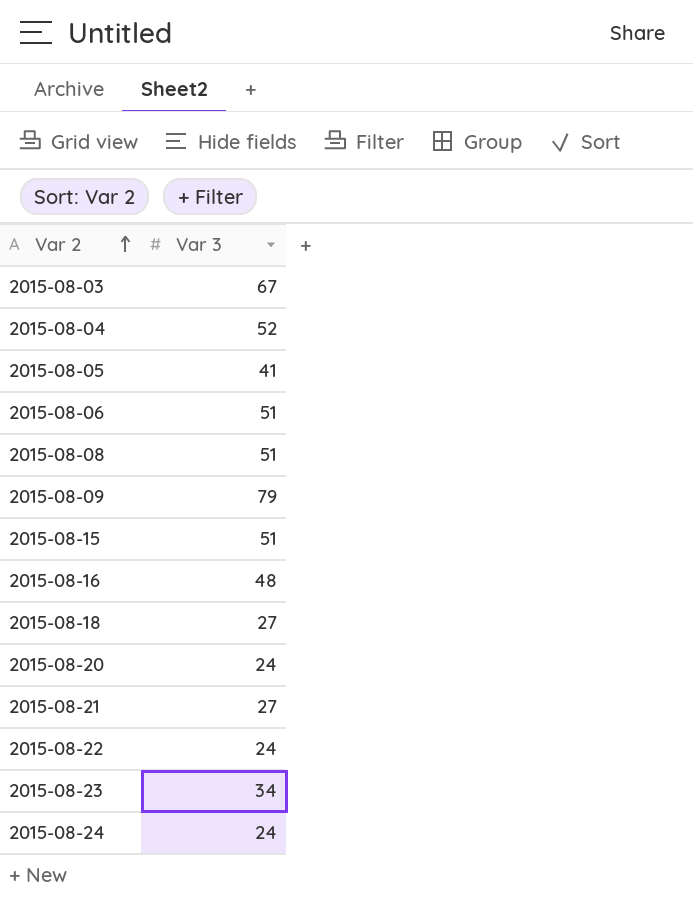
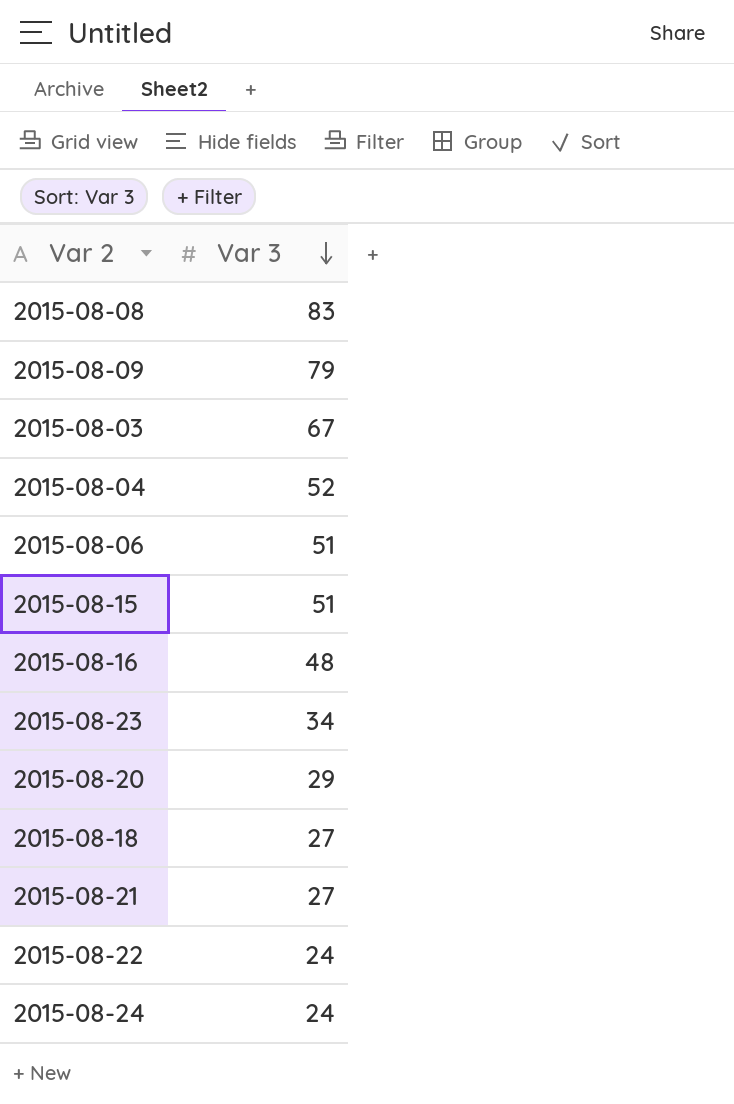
row order: Var 2 ascending -> Var 3 descending
row 2015-08-05: 41 -> none
2015-08-08 | Var 3: 51 -> 83
2015-08-20 | Var 3: 24 -> 29

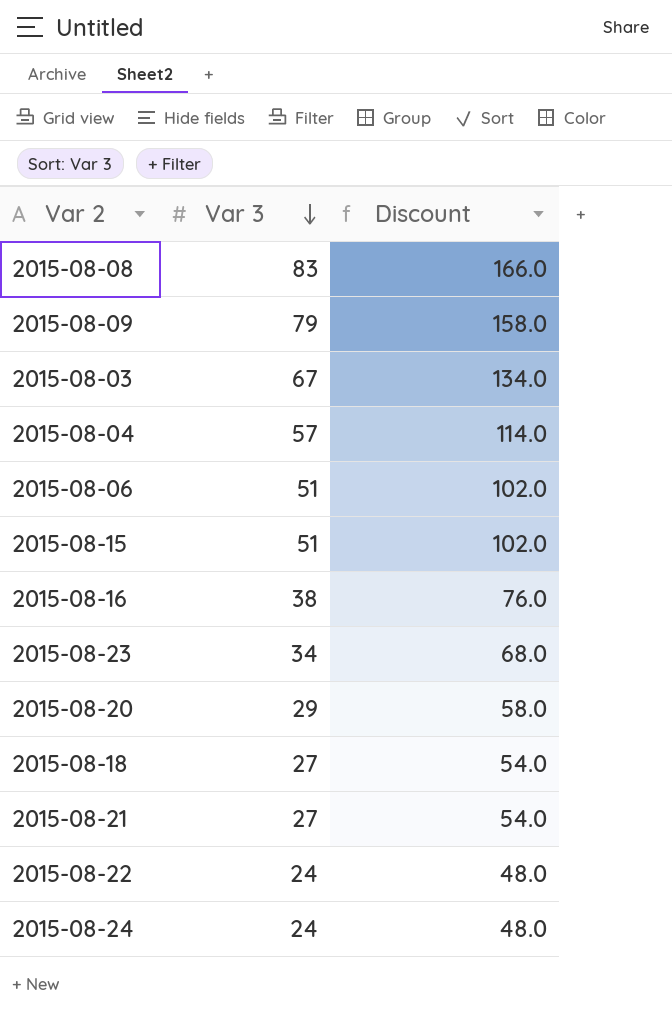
column Discount | formula: none -> [Var 3] * 2
2015-08-04 | Var 3: 52 -> 57
2015-08-16 | Var 3: 48 -> 38

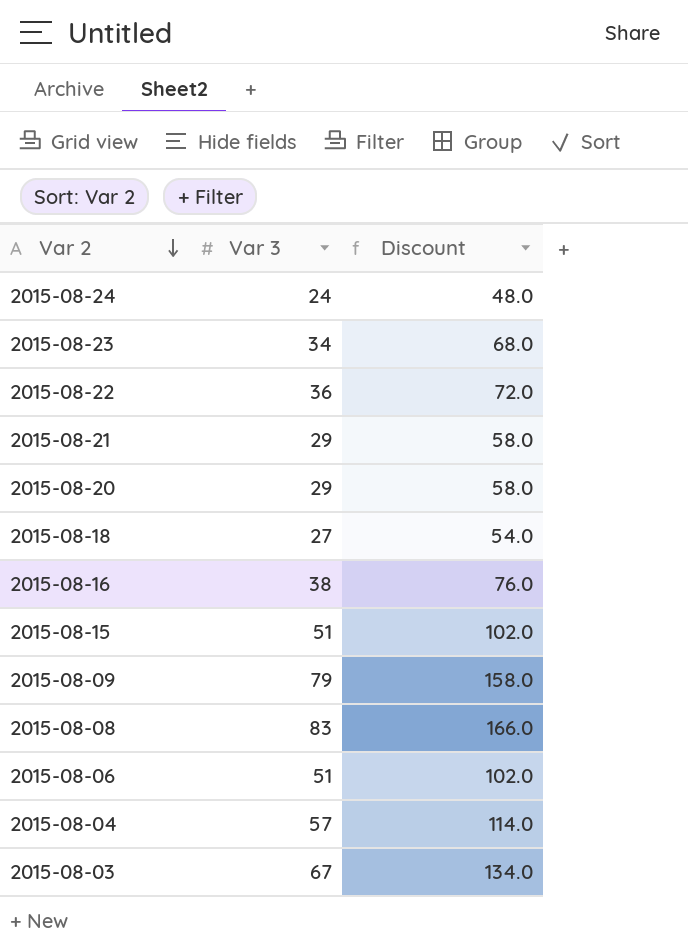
row order: Var 3 descending -> Var 2 descending
2015-08-22 | Var 3: 24 -> 36
2015-08-22 | Discount: 48.0 -> 72.0
2015-08-21 | Var 3: 27 -> 29
2015-08-21 | Discount: 54.0 -> 58.0

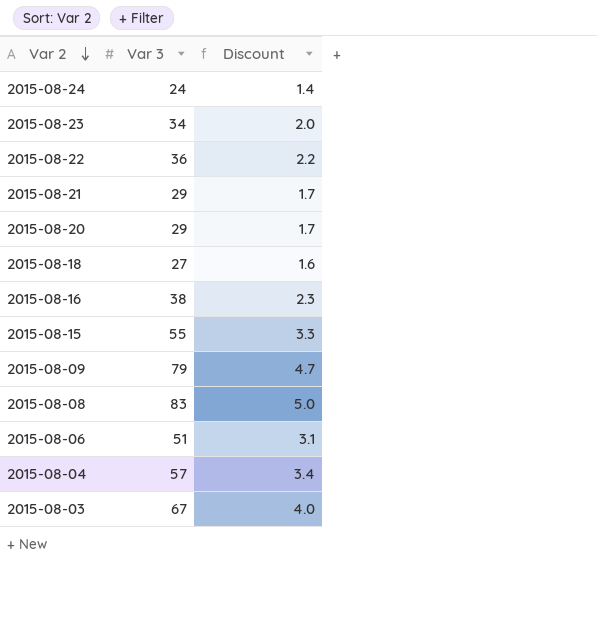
column Discount | formula: [Var 3] * 2 -> [Var 3] * 0.06
2015-08-15 | Var 3: 51 -> 55

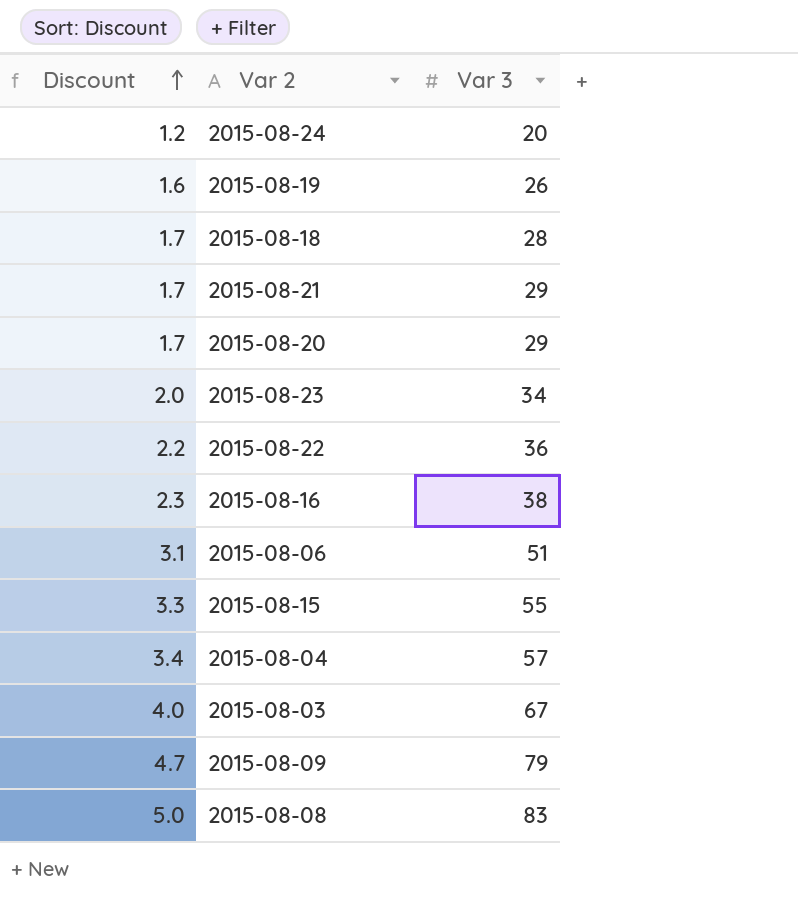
row order: Var 2 descending -> Discount ascending
column Discount | position: 3 -> 1
2015-08-24 | Discount: 1.4 -> 1.2
2015-08-24 | Var 3: 24 -> 20
row 2015-08-19: none -> 1.6 | 26
2015-08-18 | Discount: 1.6 -> 1.7
2015-08-18 | Var 3: 27 -> 28

